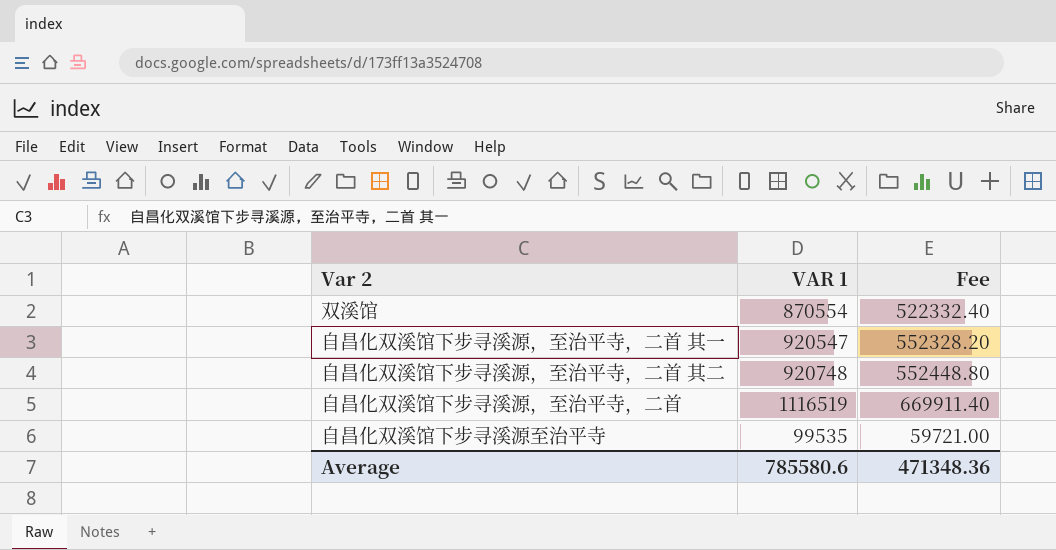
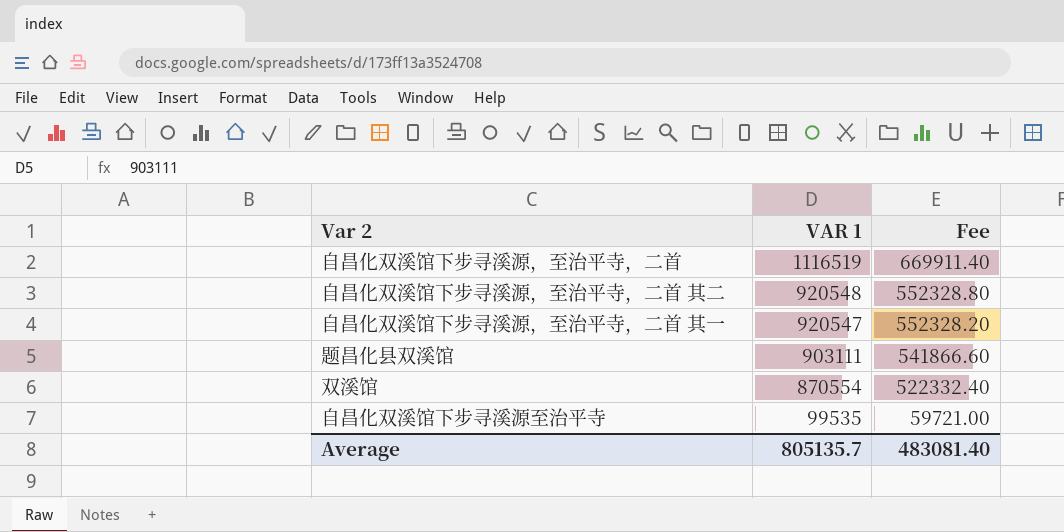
row order: none -> VAR 1 descending
自昌化双溪馆下步寻溪源，至治平寺，二首 其二 | VAR 1: 920748 -> 920548
自昌化双溪馆下步寻溪源，至治平寺，二首 其二 | Fee: 552448.80 -> 552328.80
row 题昌化县双溪馆: none -> 903111 | 541866.60
Average | VAR 1: 785580.6 -> 805135.7
Average | Fee: 471348.36 -> 483081.40

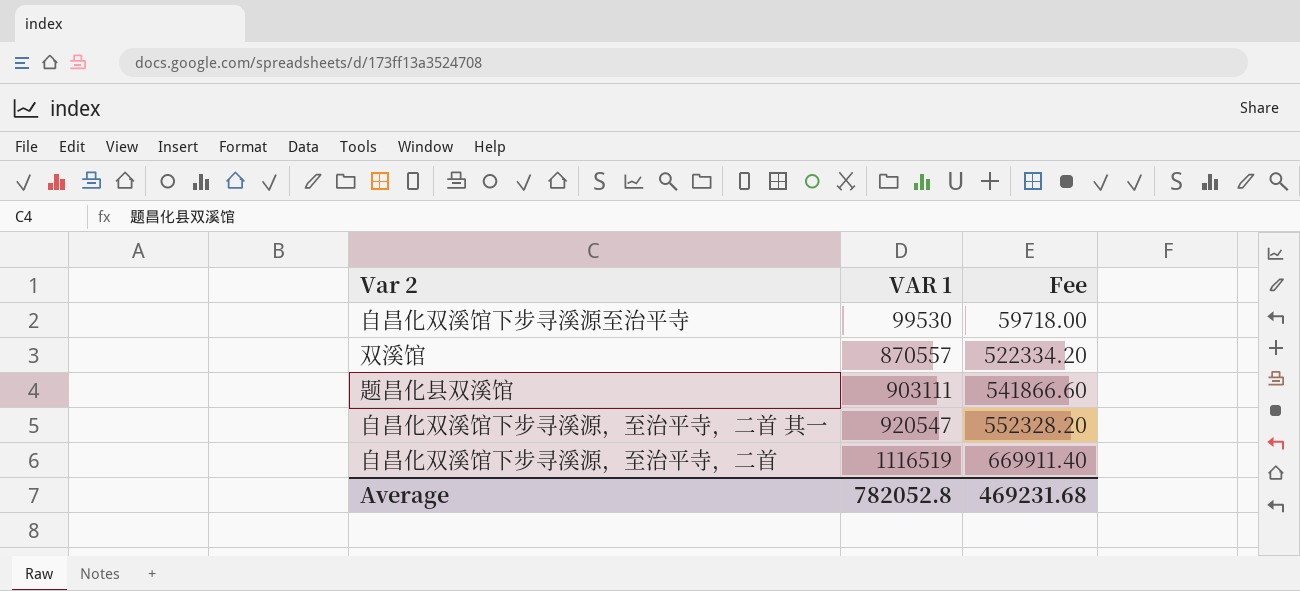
row order: VAR 1 descending -> VAR 1 ascending
row 自昌化双溪馆下步寻溪源，至治平寺，二首 其二: 920548 | 552328.80 -> none
自昌化双溪馆下步寻溪源至治平寺 | VAR 1: 99535 -> 99530
自昌化双溪馆下步寻溪源至治平寺 | Fee: 59721.00 -> 59718.00
双溪馆 | VAR 1: 870554 -> 870557
双溪馆 | Fee: 522332.40 -> 522334.20
Average | VAR 1: 805135.7 -> 782052.8
Average | Fee: 483081.40 -> 469231.68

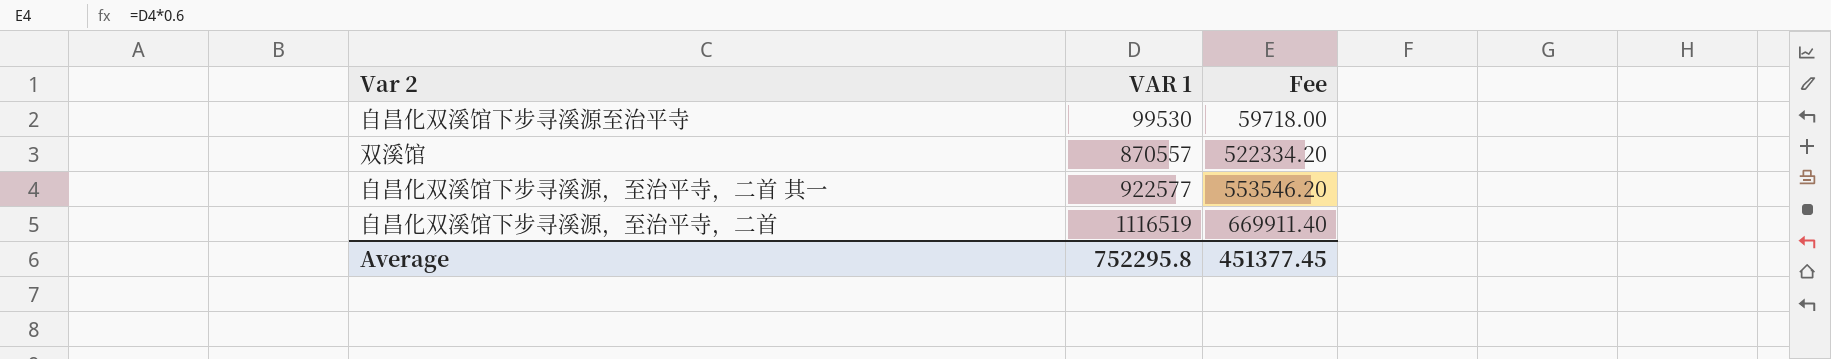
row 题昌化县双溪馆: 903111 | 541866.60 -> none
自昌化双溪馆下步寻溪源，至治平寺，二首 其一 | VAR 1: 920547 -> 922577
自昌化双溪馆下步寻溪源，至治平寺，二首 其一 | Fee: 552328.20 -> 553546.20
Average | VAR 1: 782052.8 -> 752295.8
Average | Fee: 469231.68 -> 451377.45

